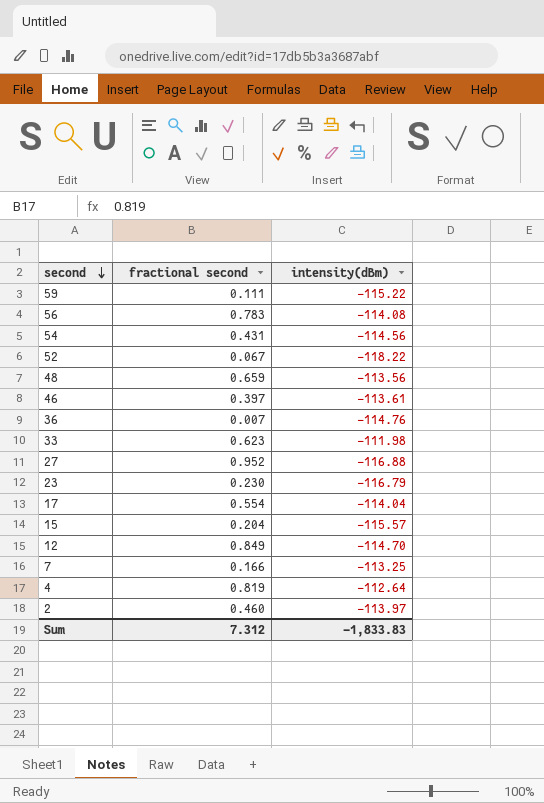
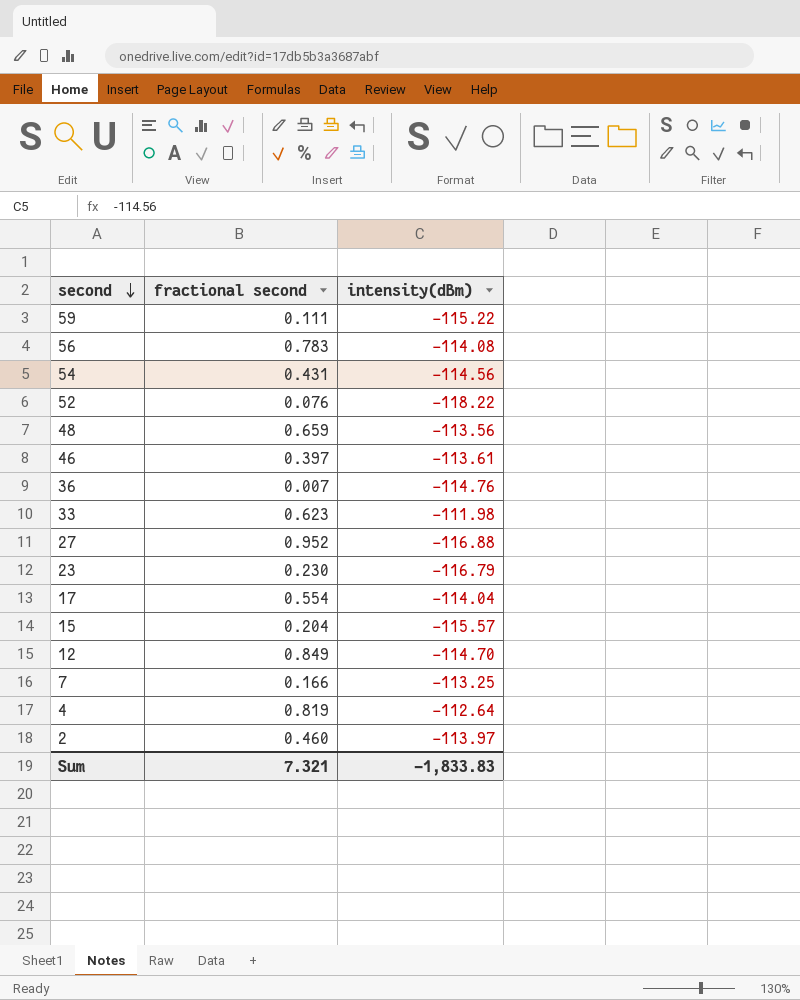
52 | fractional second: 0.067 -> 0.076
Sum | fractional second: 7.312 -> 7.321

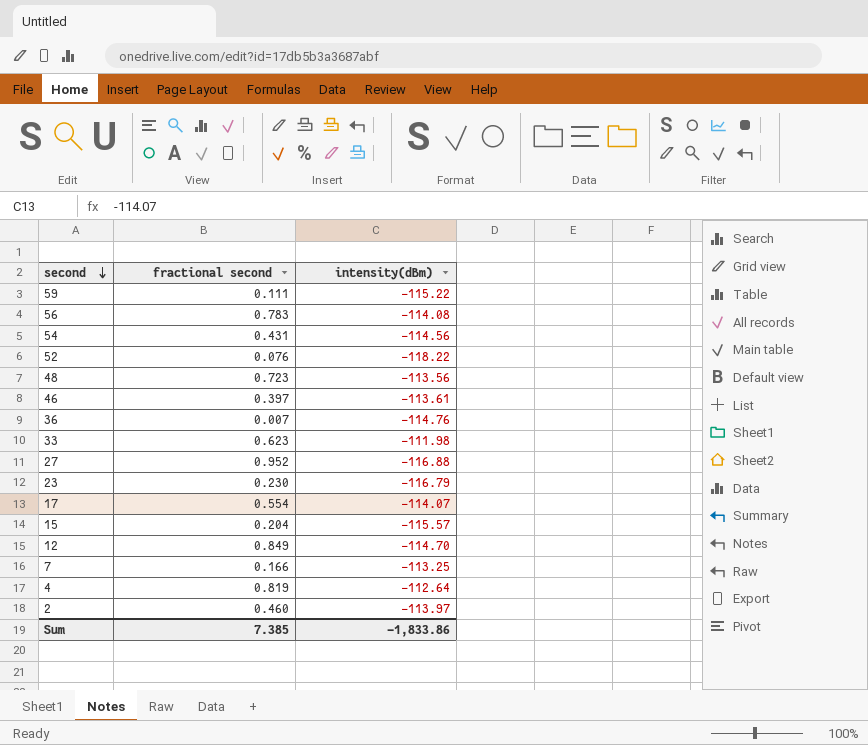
48 | fractional second: 0.659 -> 0.723
17 | intensity(dBm): -114.04 -> -114.07
Sum | fractional second: 7.321 -> 7.385
Sum | intensity(dBm): -1,833.83 -> -1,833.86

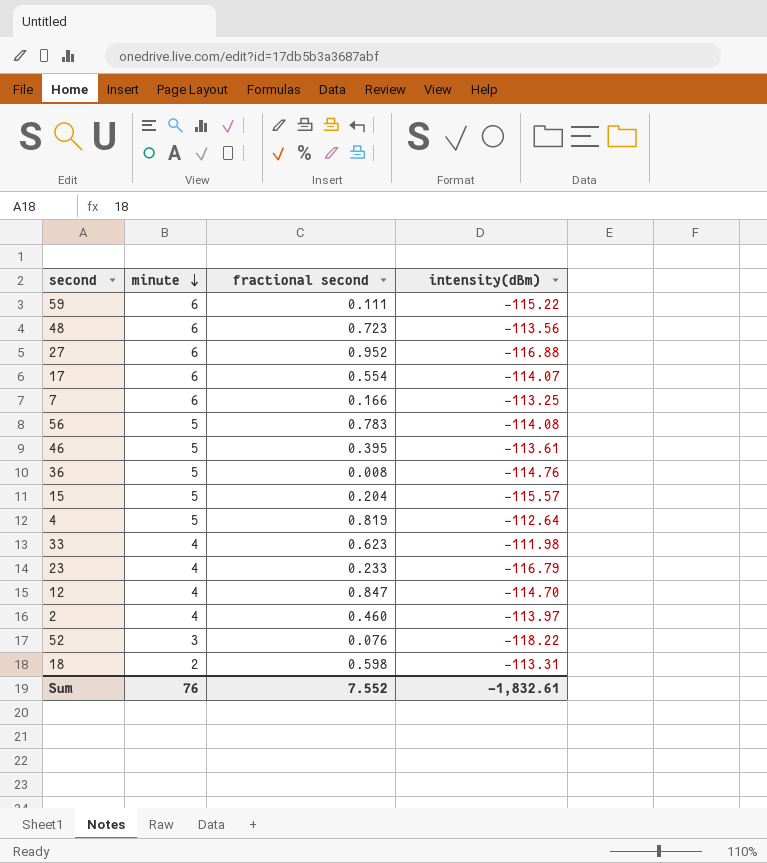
row order: second descending -> minute descending
column minute | position: none -> 2
row 54: 0.431 | -114.56 -> none
46 | fractional second: 0.397 -> 0.395
36 | fractional second: 0.007 -> 0.008
23 | fractional second: 0.230 -> 0.233
12 | fractional second: 0.849 -> 0.847
row 18: none -> 2 | 0.598 | -113.31
Sum | fractional second: 7.385 -> 7.552
Sum | intensity(dBm): -1,833.86 -> -1,832.61

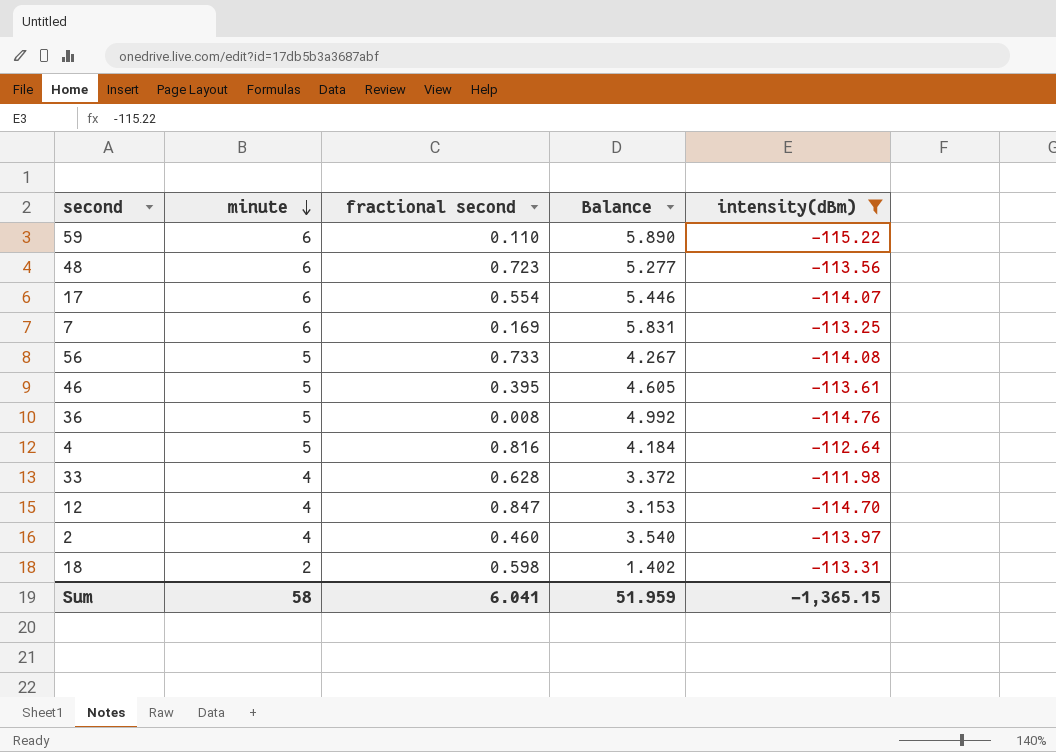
filter: none -> intensity(dBm) >= -115.22
column Balance | formula: none -> [minute] - [fractional second]
59 | fractional second: 0.111 -> 0.110
7 | fractional second: 0.166 -> 0.169
56 | fractional second: 0.783 -> 0.733
4 | fractional second: 0.819 -> 0.816
33 | fractional second: 0.623 -> 0.628
Sum | minute: 76 -> 58
Sum | fractional second: 7.552 -> 6.041
Sum | intensity(dBm): -1,832.61 -> -1,365.15

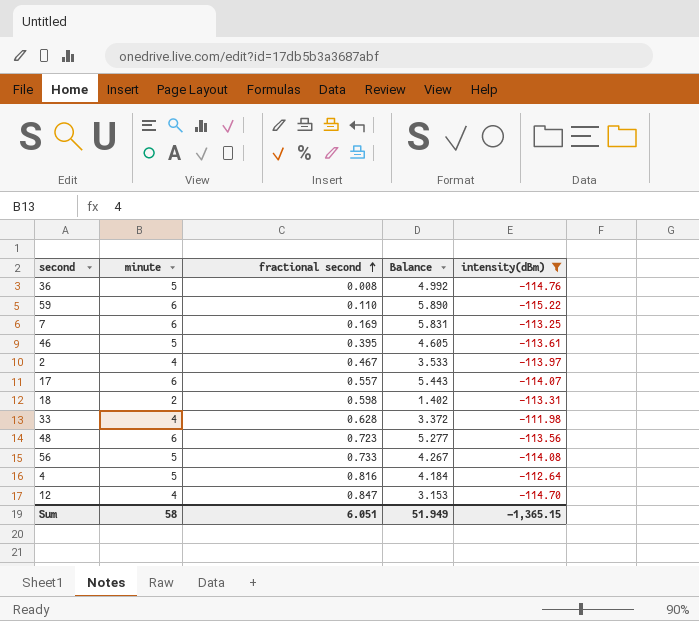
row order: minute descending -> fractional second ascending
2 | fractional second: 0.460 -> 0.467
2 | Balance: 3.540 -> 3.533
17 | fractional second: 0.554 -> 0.557
17 | Balance: 5.446 -> 5.443
Sum | fractional second: 6.041 -> 6.051
Sum | Balance: 51.959 -> 51.949

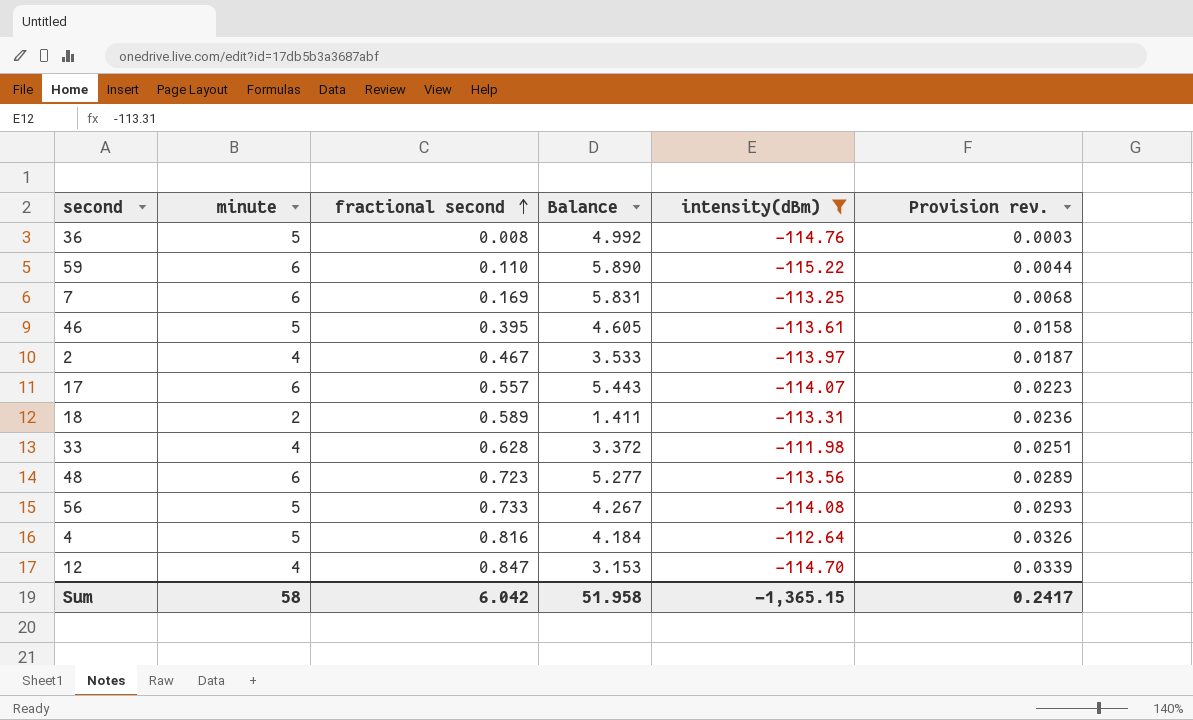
column Provision rev. | formula: none -> [fractional second] * 0.04
18 | fractional second: 0.598 -> 0.589
18 | Balance: 1.402 -> 1.411
Sum | fractional second: 6.051 -> 6.042
Sum | Balance: 51.949 -> 51.958

